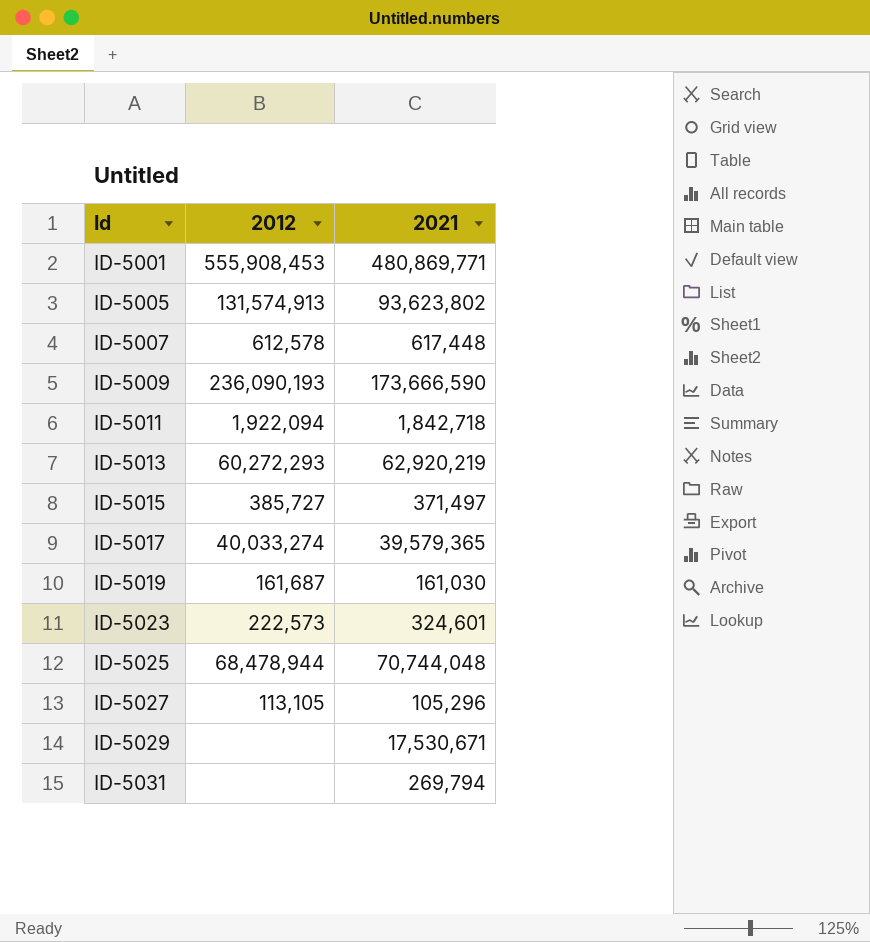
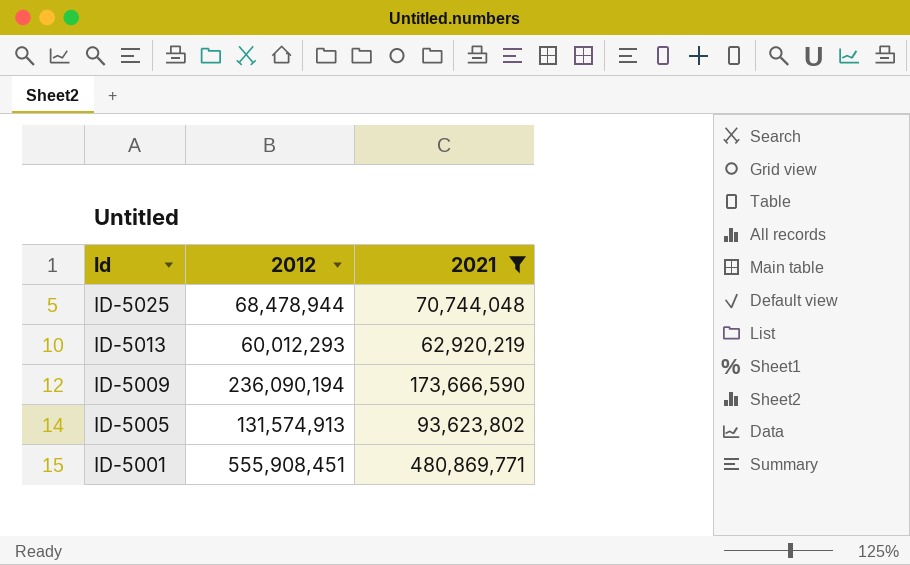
filter: none -> 2021 >= 62,920,219
row order: Id ascending -> Id descending
ID-5013 | 2012: 60,272,293 -> 60,012,293
ID-5009 | 2012: 236,090,193 -> 236,090,194
ID-5001 | 2012: 555,908,453 -> 555,908,451

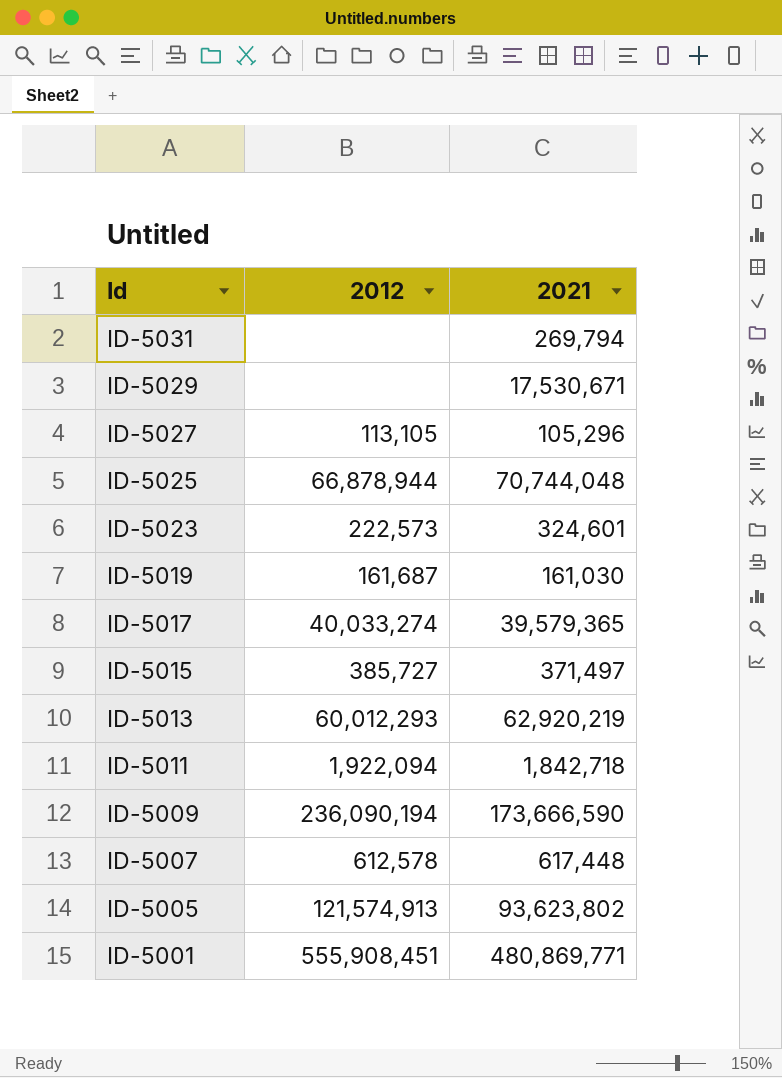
filter: 2021 >= 62,920,219 -> none
ID-5025 | 2012: 68,478,944 -> 66,878,944
ID-5005 | 2012: 131,574,913 -> 121,574,913

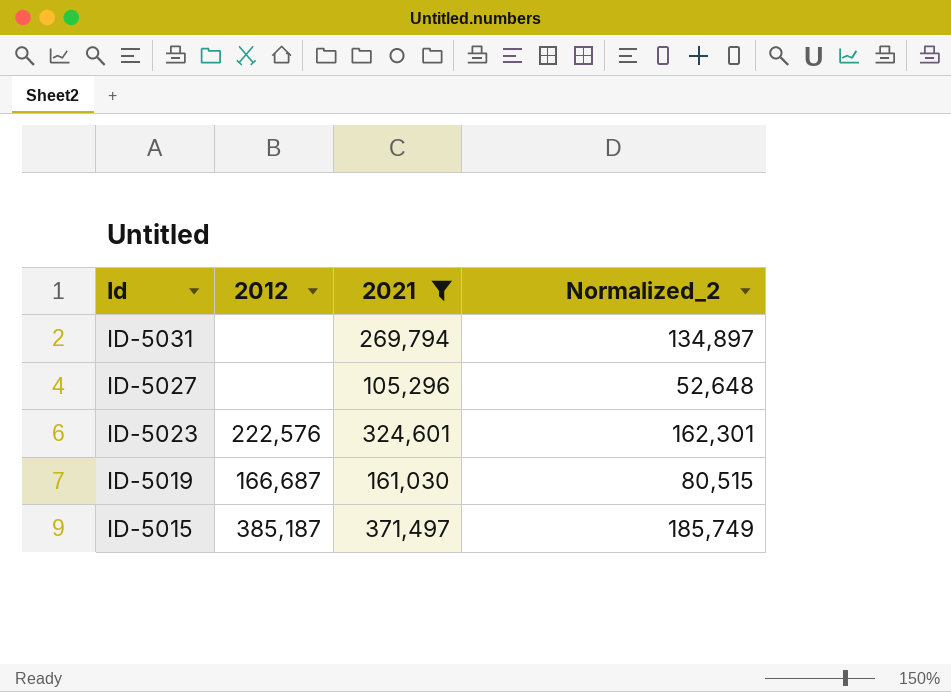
filter: none -> 2021 <= 371,497
column Normalized_2 | formula: none -> [2021] * 0.5
ID-5027 | 2012: 113,105 -> none
ID-5023 | 2012: 222,573 -> 222,576
ID-5019 | 2012: 161,687 -> 166,687
ID-5015 | 2012: 385,727 -> 385,187

